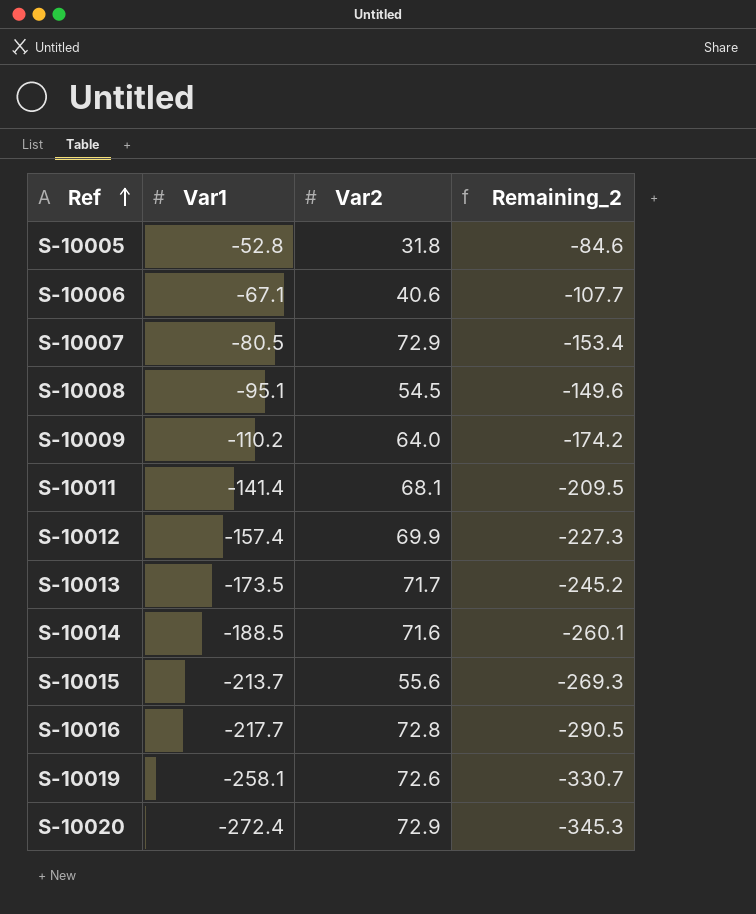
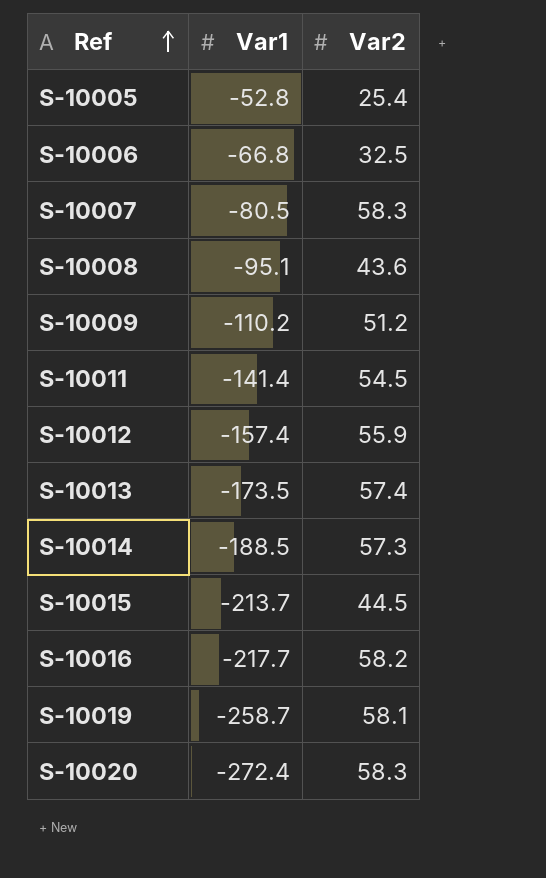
column Remaining_2 | formula: [Var1] - [Var2] -> none
S-10005 | Var2: 31.8 -> 25.4
S-10006 | Var1: -67.1 -> -66.8
S-10006 | Var2: 40.6 -> 32.5
S-10007 | Var2: 72.9 -> 58.3
S-10008 | Var2: 54.5 -> 43.6
S-10009 | Var2: 64.0 -> 51.2
S-10011 | Var2: 68.1 -> 54.5
S-10012 | Var2: 69.9 -> 55.9
S-10013 | Var2: 71.7 -> 57.4
S-10014 | Var2: 71.6 -> 57.3
S-10015 | Var2: 55.6 -> 44.5
S-10016 | Var2: 72.8 -> 58.2
S-10019 | Var1: -258.1 -> -258.7
S-10019 | Var2: 72.6 -> 58.1
S-10020 | Var2: 72.9 -> 58.3

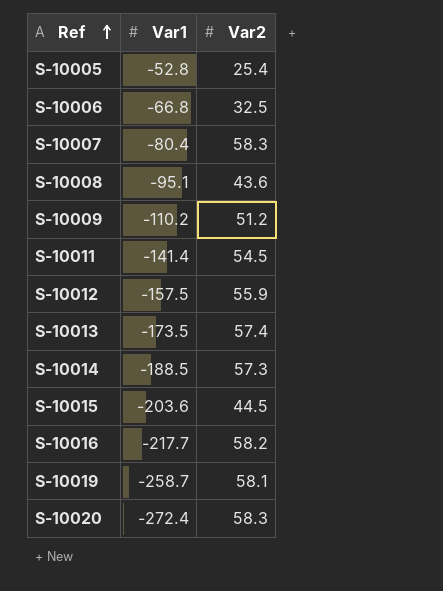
S-10007 | Var1: -80.5 -> -80.4
S-10012 | Var1: -157.4 -> -157.5
S-10015 | Var1: -213.7 -> -203.6

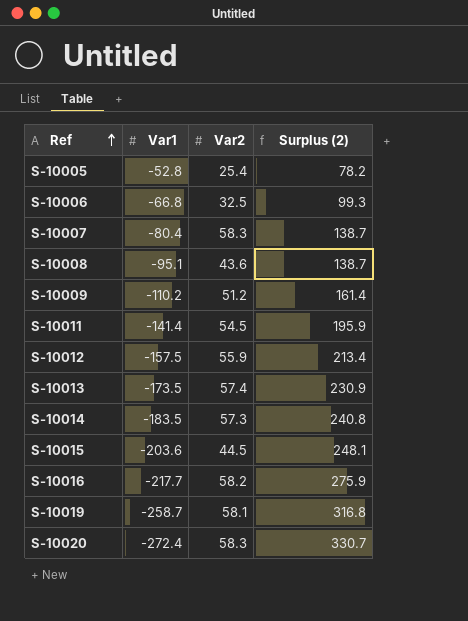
column Surplus (2) | formula: none -> [Var2] - [Var1]
S-10014 | Var1: -188.5 -> -183.5

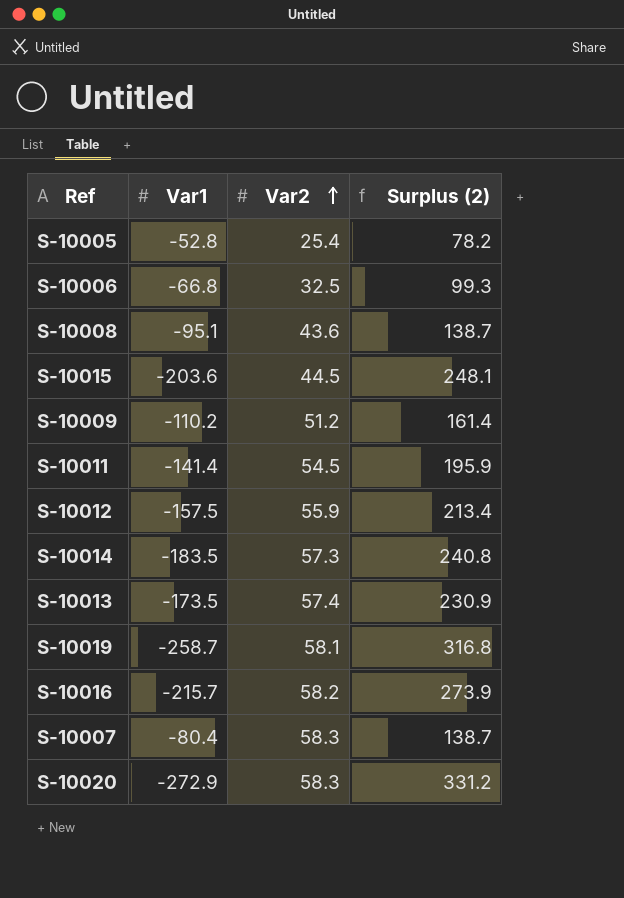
row order: Ref ascending -> Var2 ascending
S-10016 | Var1: -217.7 -> -215.7
S-10016 | Surplus (2): 275.9 -> 273.9
S-10020 | Var1: -272.4 -> -272.9
S-10020 | Surplus (2): 330.7 -> 331.2

